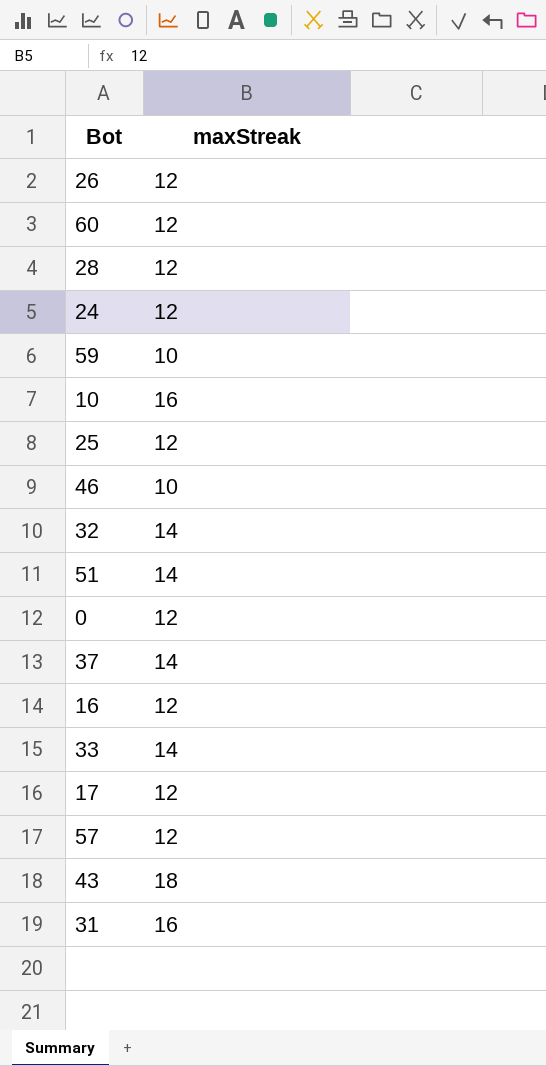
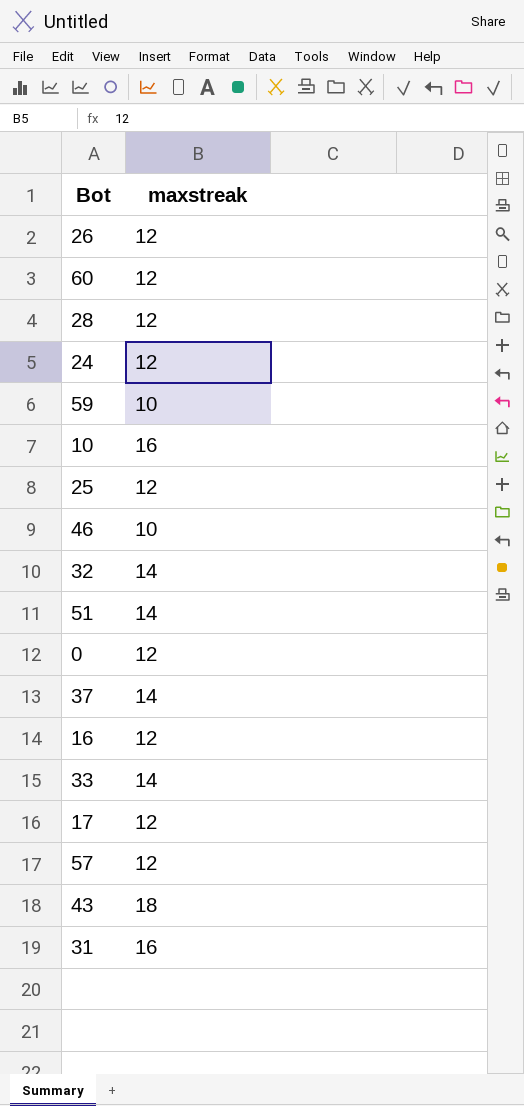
column name: maxStreak -> maxstreak

